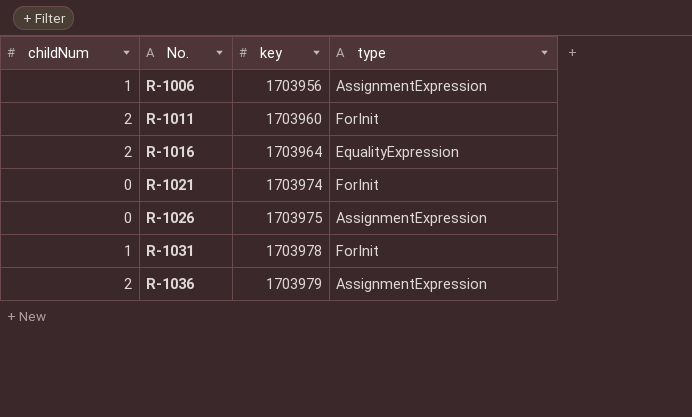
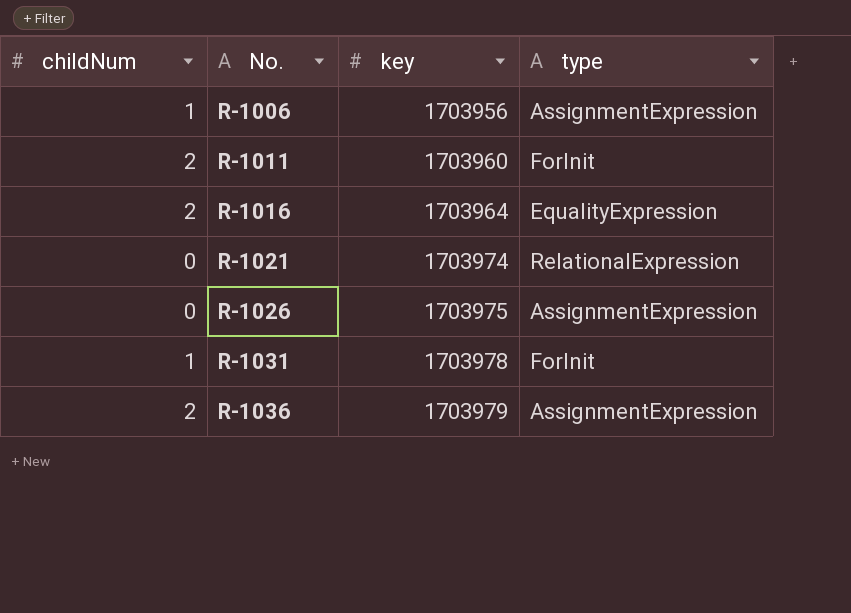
R-1021 | type: ForInit -> RelationalExpression

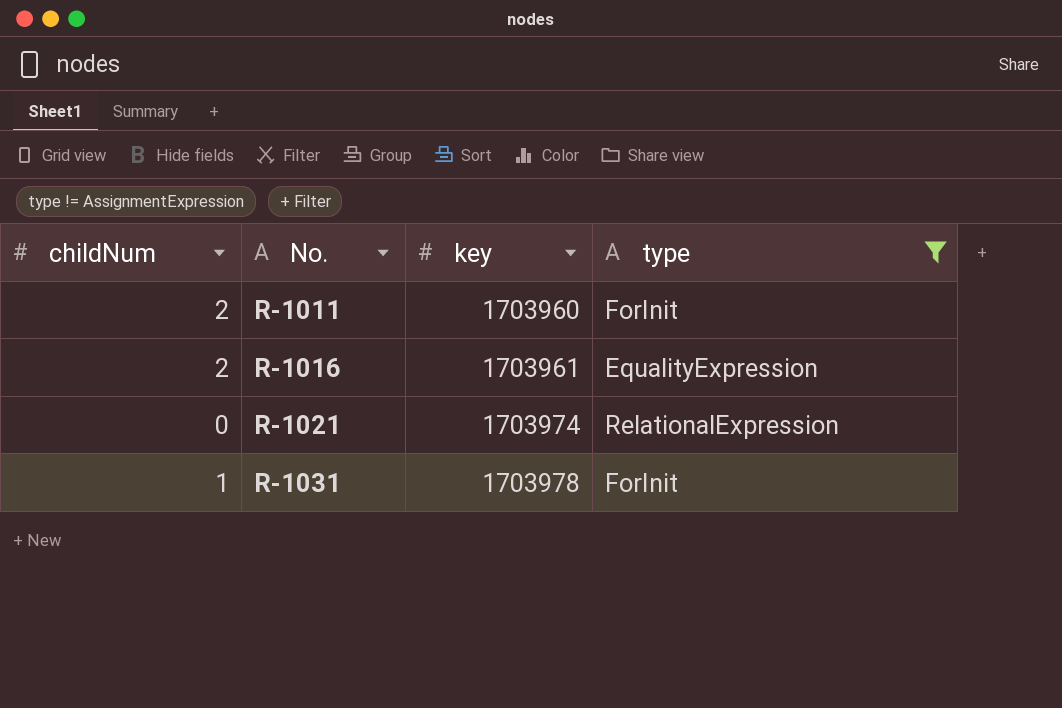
filter: none -> type != AssignmentExpression
R-1016 | key: 1703964 -> 1703961

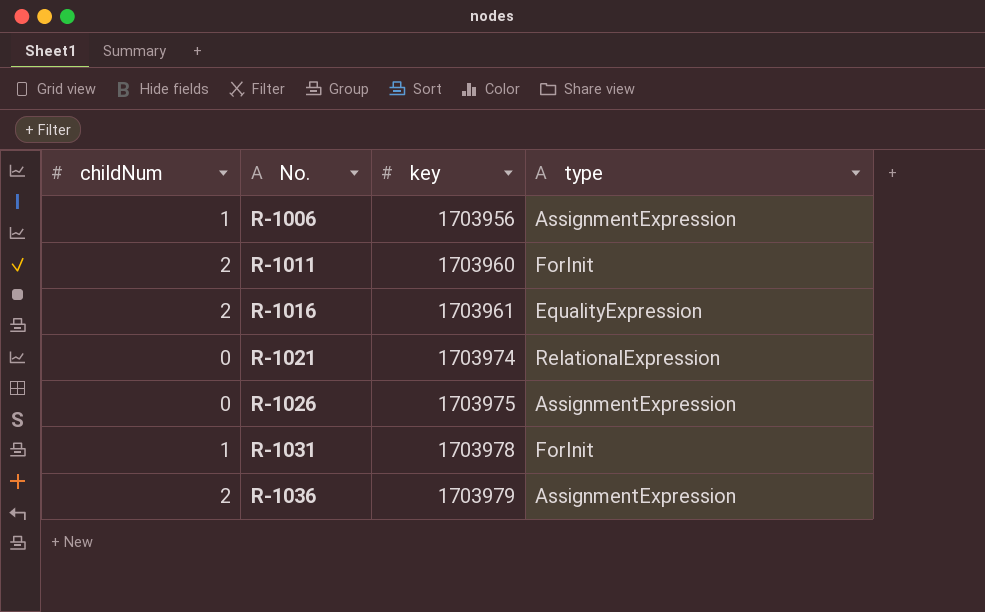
filter: type != AssignmentExpression -> none

